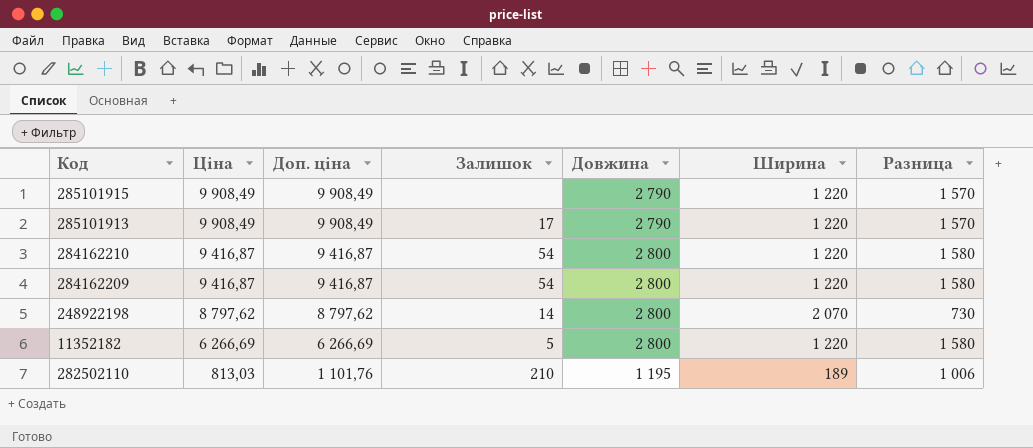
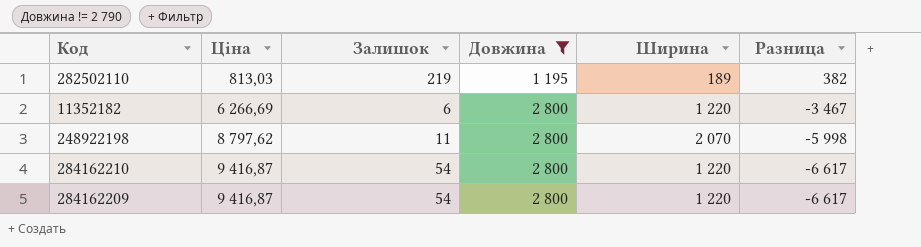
filter: none -> Довжина != 2 790
row order: Ціна descending -> Ціна ascending
column Доп. ціна | position: 3 -> none
column Разница | formula: [Довжина] - [Ширина] -> [Довжина] - [Ціна]
282502110 | Залишок: 210 -> 219
11352182 | Залишок: 5 -> 6
248922198 | Залишок: 14 -> 11

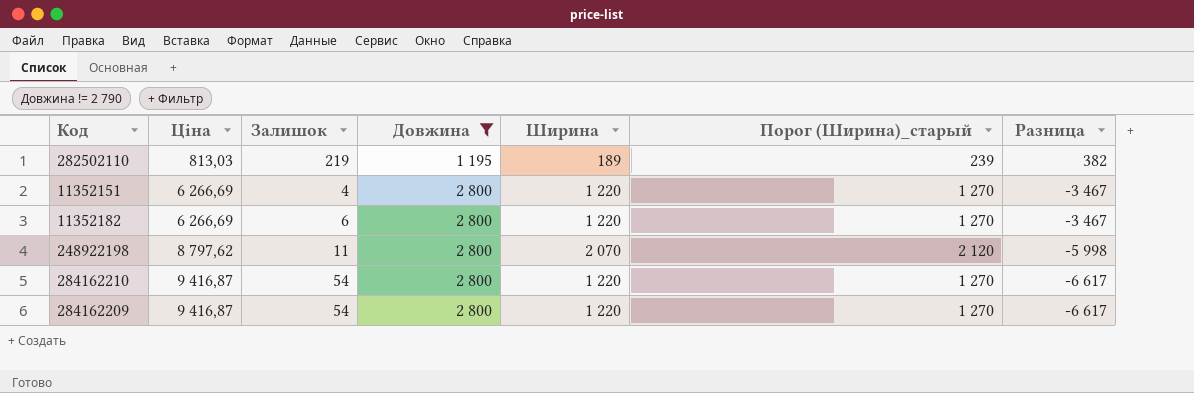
column Порог (Ширина)_старый | formula: none -> [Ширина] + 50
row 11352151: none -> 6 266,69 | 4 | 2 800 | 1 220 | 1 270 | -3 467

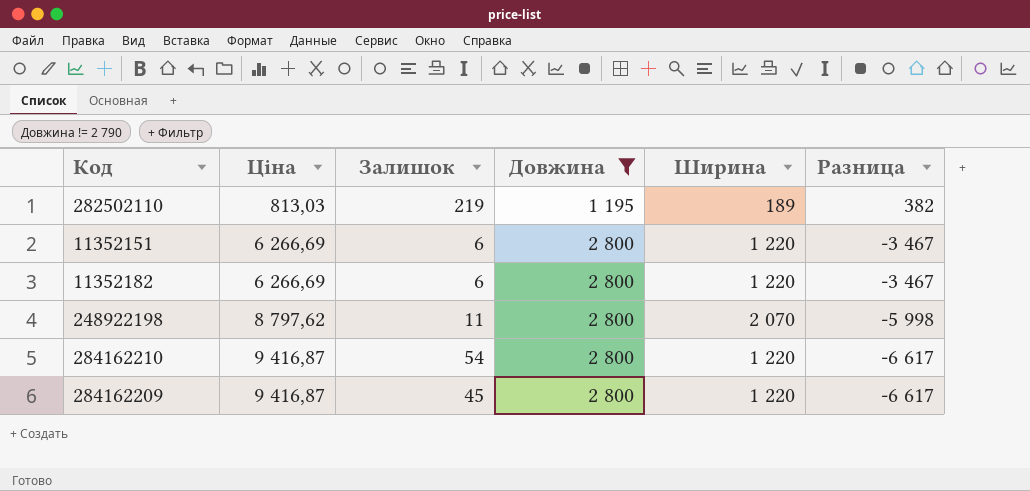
column Порог (Ширина)_старый | formula: [Ширина] + 50 -> none
11352151 | Залишок: 4 -> 6
284162209 | Залишок: 54 -> 45

